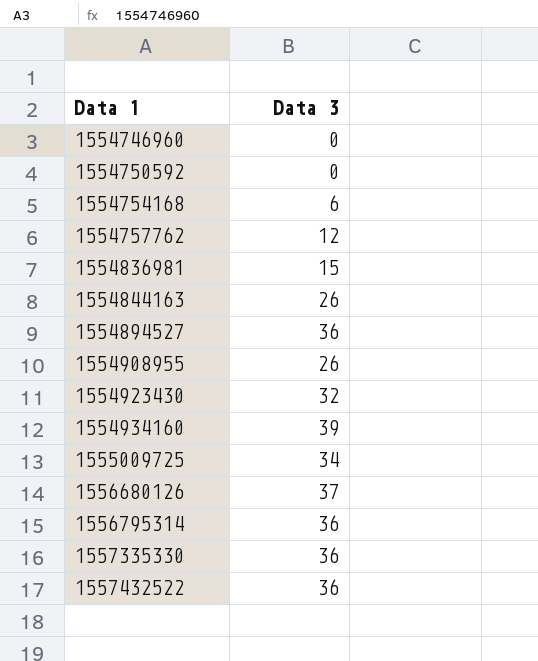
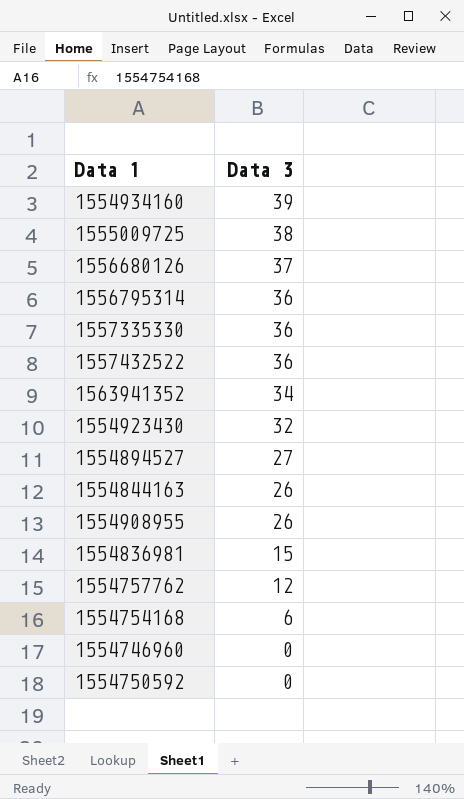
row order: Data 1 ascending -> Data 3 descending
1555009725 | Data 3: 34 -> 38
row 1563941352: none -> 34
1554894527 | Data 3: 36 -> 27

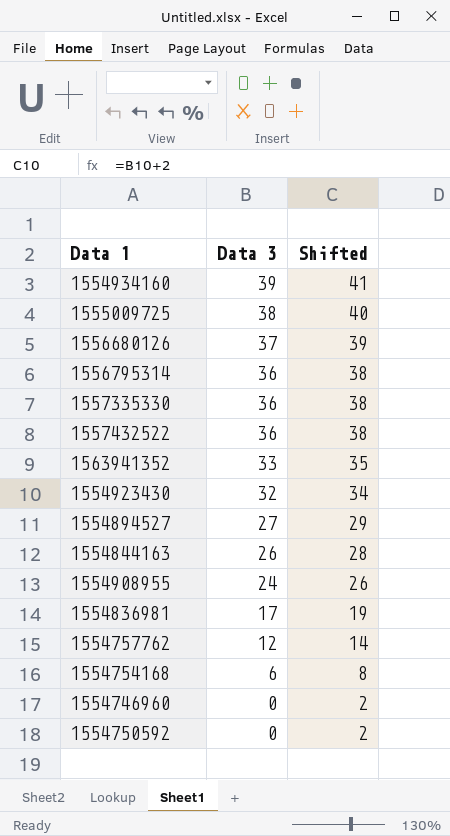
column Shifted | formula: none -> [Data 3] + 2
1563941352 | Data 3: 34 -> 33
1554908955 | Data 3: 26 -> 24
1554836981 | Data 3: 15 -> 17

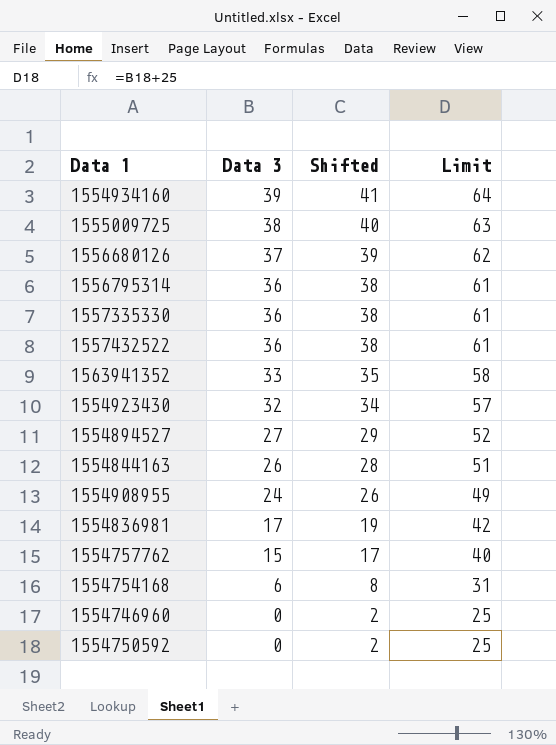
column Limit | formula: none -> [Data 3] + 25
1554757762 | Data 3: 12 -> 15
1554757762 | Shifted: 14 -> 17

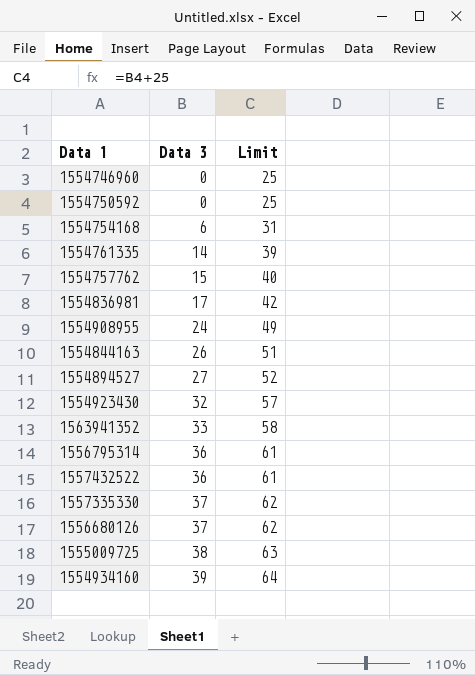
row order: Data 3 descending -> Data 3 ascending
column Shifted | formula: [Data 3] + 2 -> none
row 1554761335: none -> 14 | 39
1557335330 | Data 3: 36 -> 37
1557335330 | Limit: 61 -> 62

